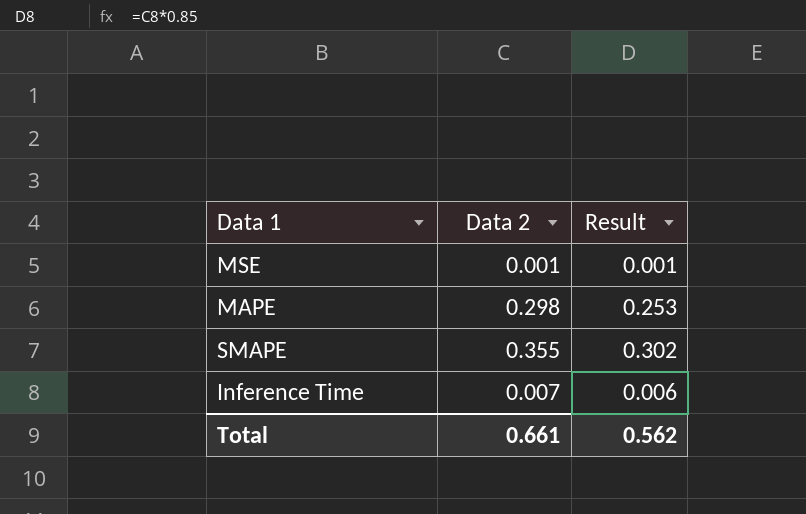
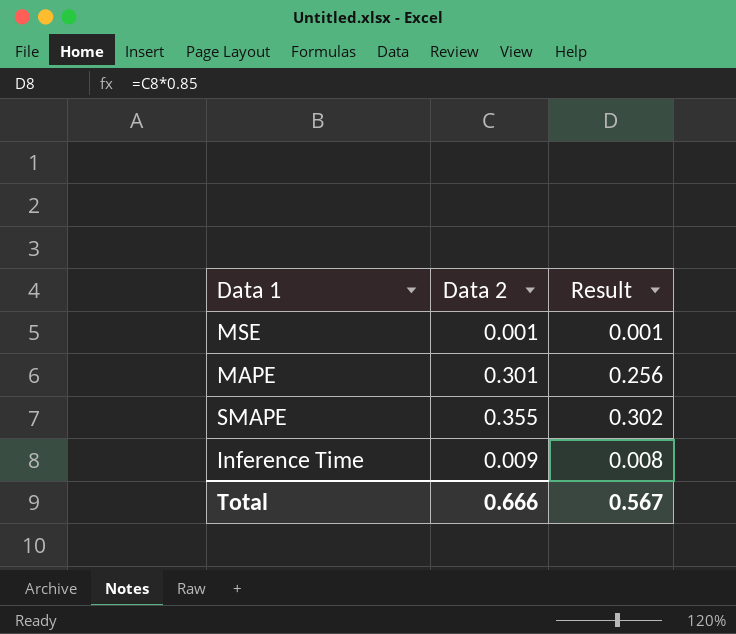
MAPE | Data 2: 0.298 -> 0.301
MAPE | Result: 0.253 -> 0.256
Inference Time | Data 2: 0.007 -> 0.009
Inference Time | Result: 0.006 -> 0.008
Total | Data 2: 0.661 -> 0.666
Total | Result: 0.562 -> 0.567

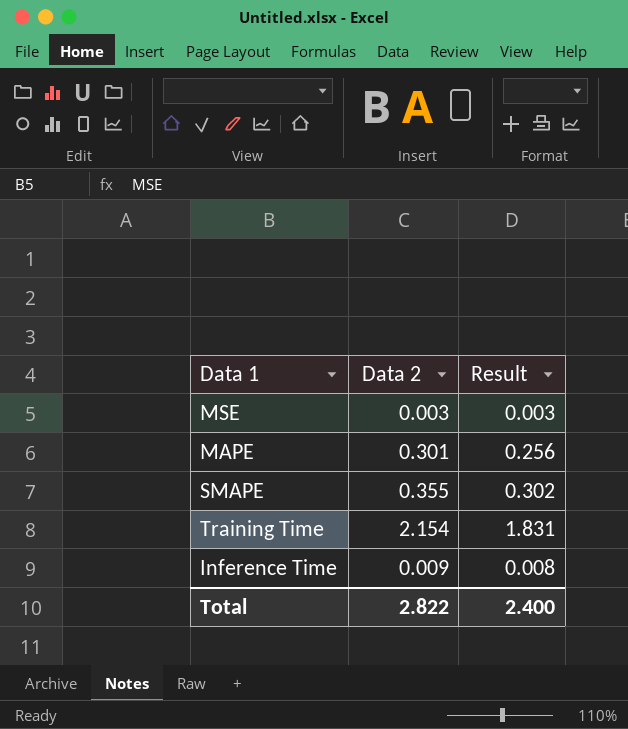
MSE | Data 2: 0.001 -> 0.003
MSE | Result: 0.001 -> 0.003
row Training Time: none -> 2.154 | 1.831
Total | Data 2: 0.666 -> 2.822
Total | Result: 0.567 -> 2.400

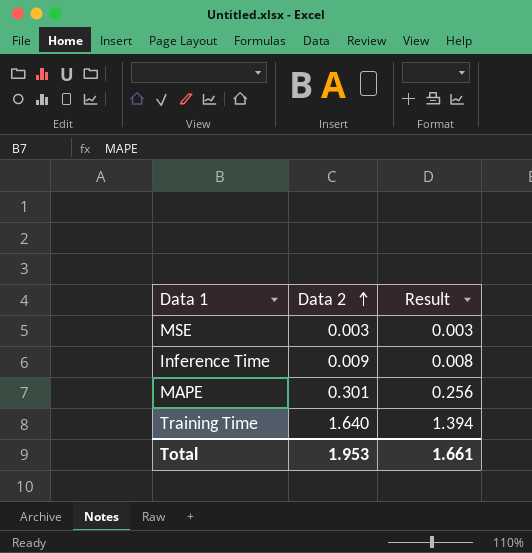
row order: none -> Data 2 ascending
row SMAPE: 0.355 | 0.302 -> none
Training Time | Data 2: 2.154 -> 1.640
Training Time | Result: 1.831 -> 1.394
Total | Data 2: 2.822 -> 1.953
Total | Result: 2.400 -> 1.661

